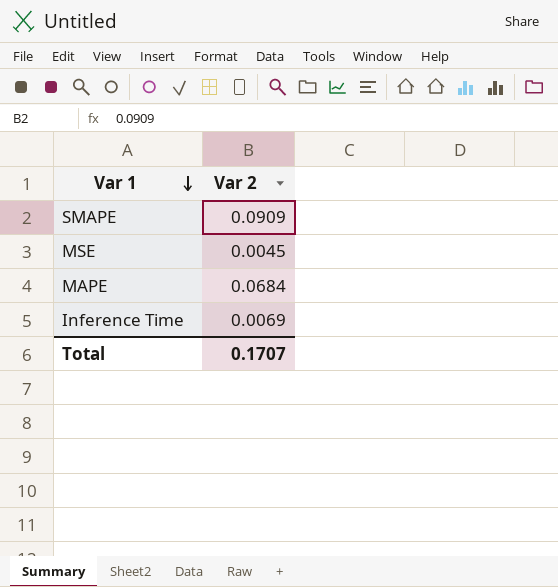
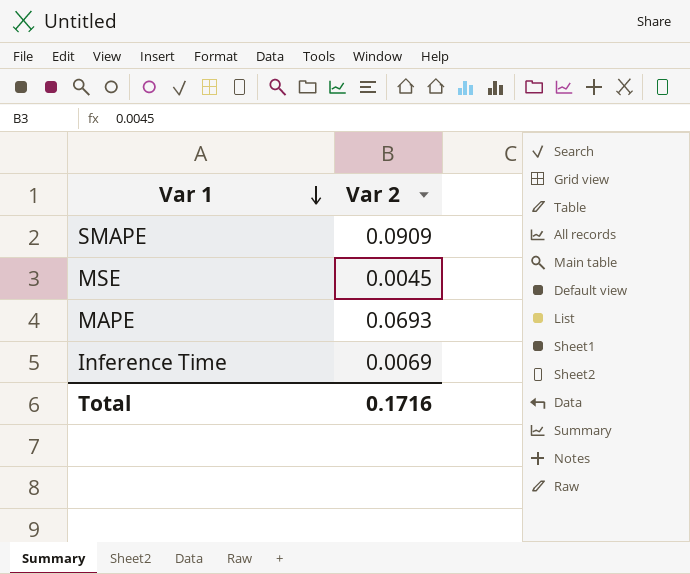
MAPE | Var 2: 0.0684 -> 0.0693
Total | Var 2: 0.1707 -> 0.1716

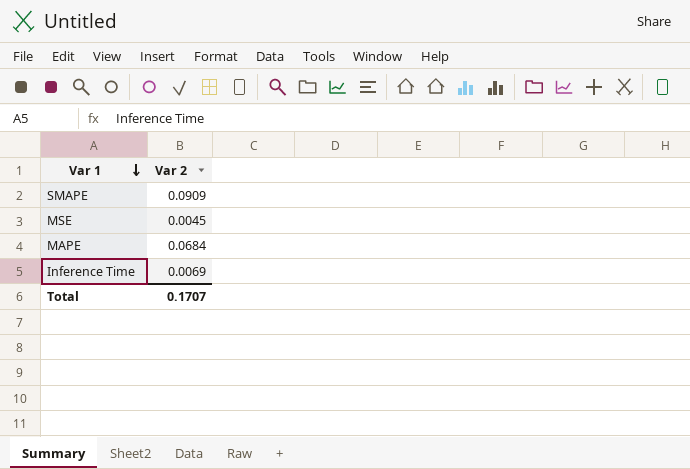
MAPE | Var 2: 0.0693 -> 0.0684
Total | Var 2: 0.1716 -> 0.1707

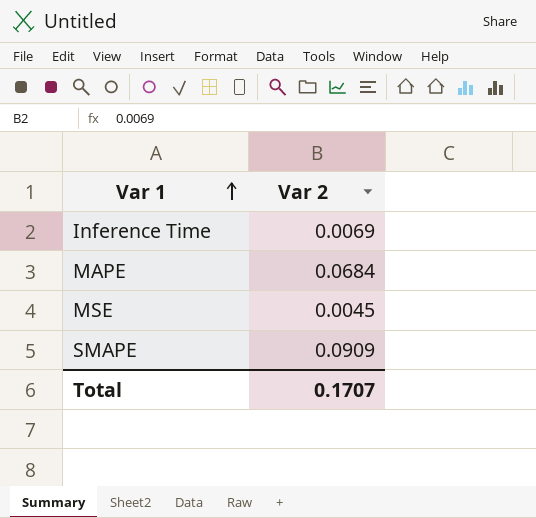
row order: Var 1 descending -> Var 1 ascending

